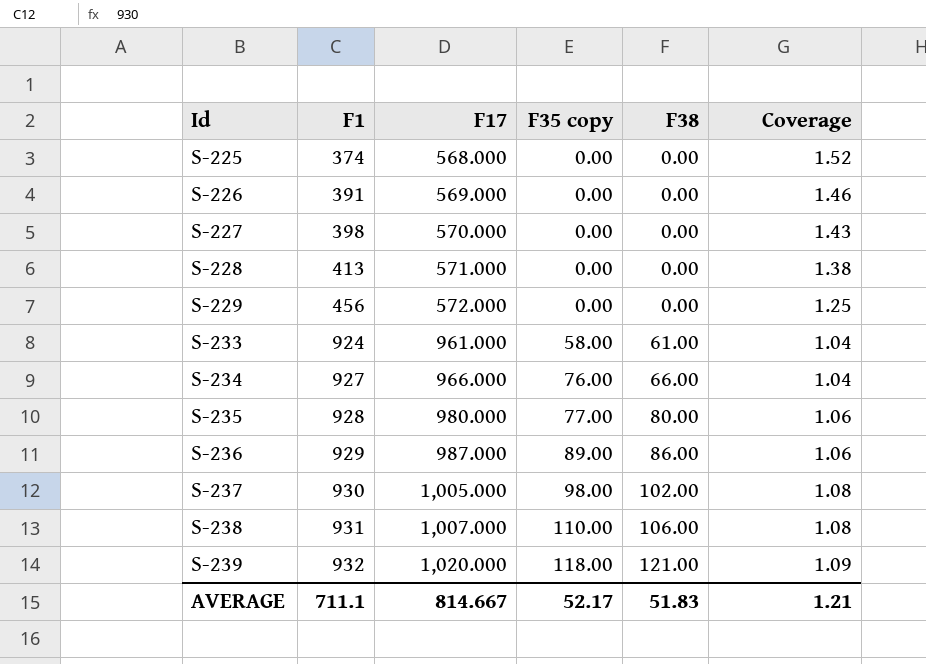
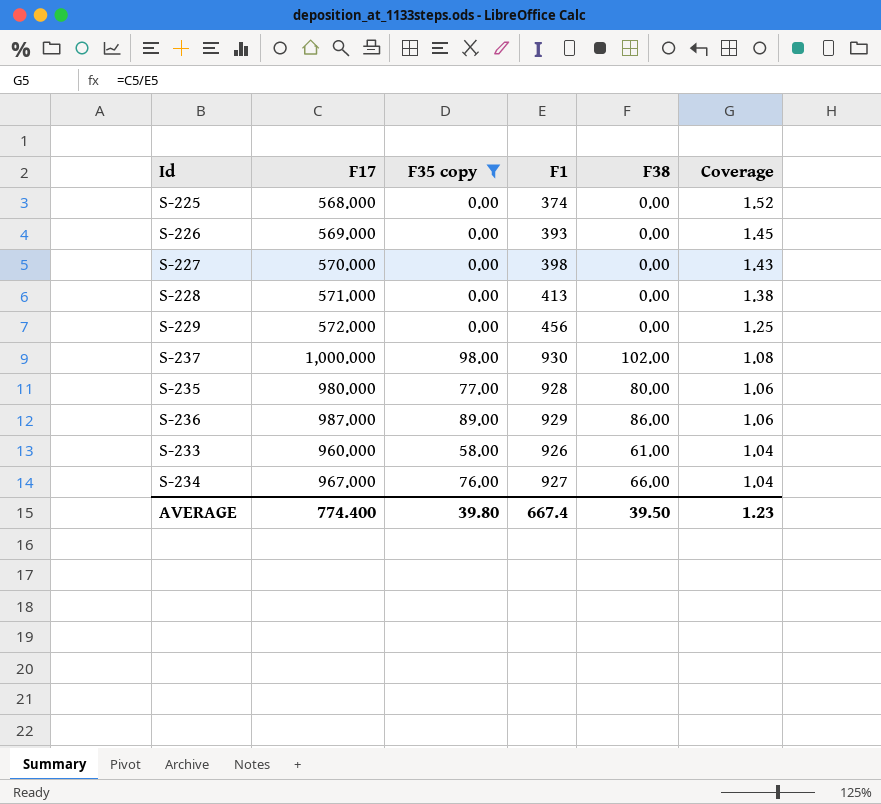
filter: none -> F35 copy <= 98.00
row order: Id ascending -> Coverage descending
column F1 | position: 2 -> 4
S-226 | F1: 391 -> 393
S-226 | Coverage: 1.46 -> 1.45
S-237 | F17: 1,005.000 -> 1,000.000
S-233 | F17: 961.000 -> 960.000
S-233 | F1: 924 -> 926
S-234 | F17: 966.000 -> 967.000
AVERAGE | F17: 814.667 -> 774.400
AVERAGE | F35 copy: 52.17 -> 39.80
AVERAGE | F1: 711.1 -> 667.4
AVERAGE | F38: 51.83 -> 39.50
AVERAGE | Coverage: 1.21 -> 1.23

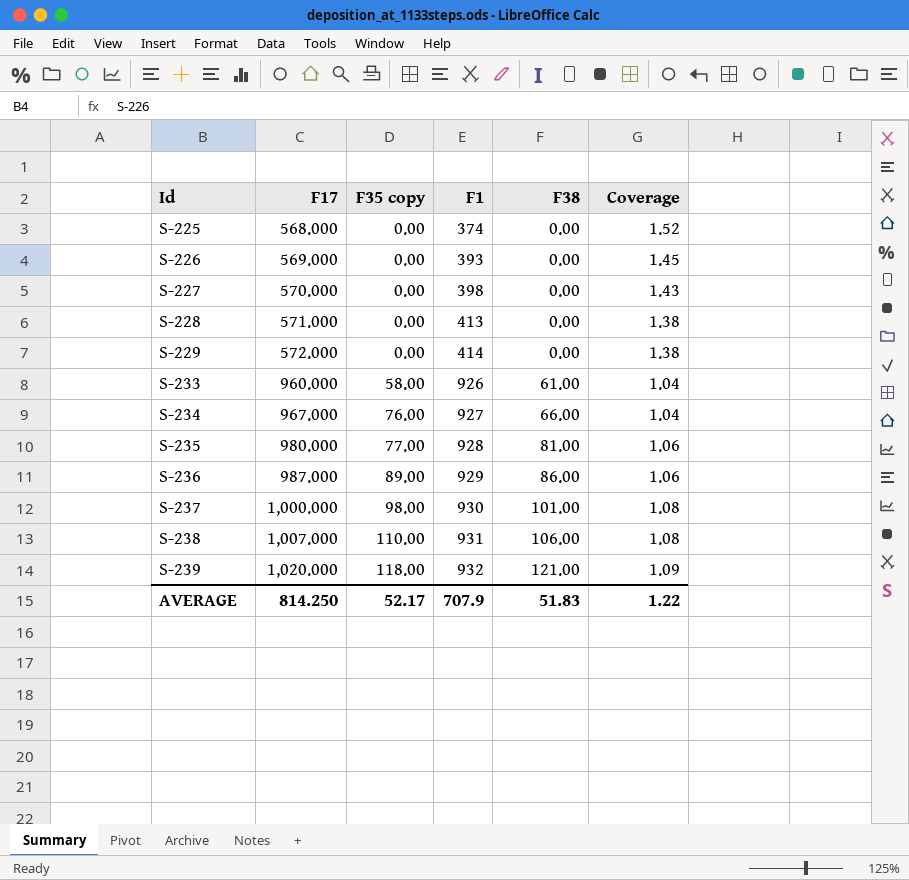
filter: F35 copy <= 98.00 -> none
row order: Coverage descending -> Id ascending
S-229 | F1: 456 -> 414
S-229 | Coverage: 1.25 -> 1.38
S-235 | F38: 80.00 -> 81.00
S-237 | F38: 102.00 -> 101.00
AVERAGE | F17: 774.400 -> 814.250
AVERAGE | F35 copy: 39.80 -> 52.17
AVERAGE | F1: 667.4 -> 707.9
AVERAGE | F38: 39.50 -> 51.83
AVERAGE | Coverage: 1.23 -> 1.22

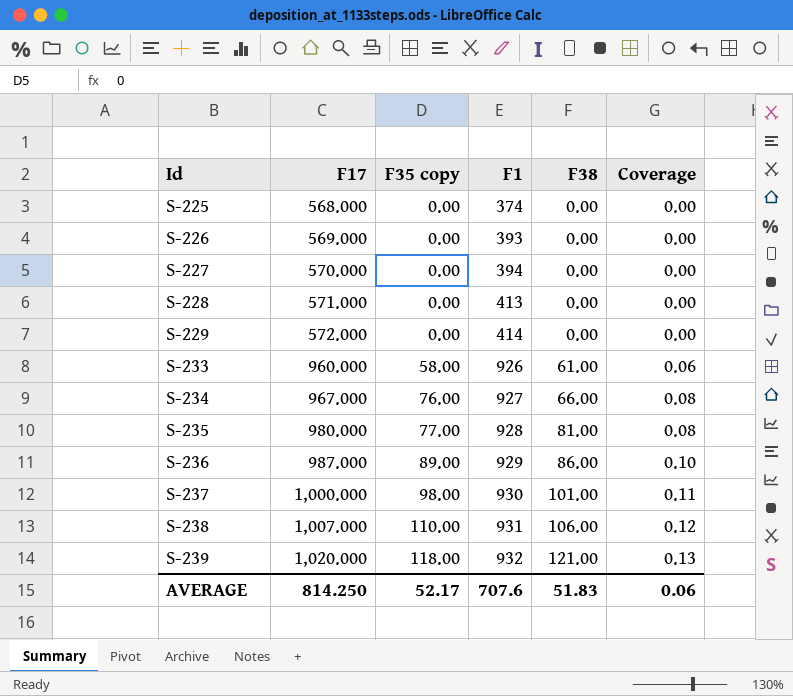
column Coverage | formula: [F17] / [F1] -> [F35 copy] / [F1]
S-227 | F1: 398 -> 394
AVERAGE | F1: 707.9 -> 707.6
AVERAGE | Coverage: 1.22 -> 0.06

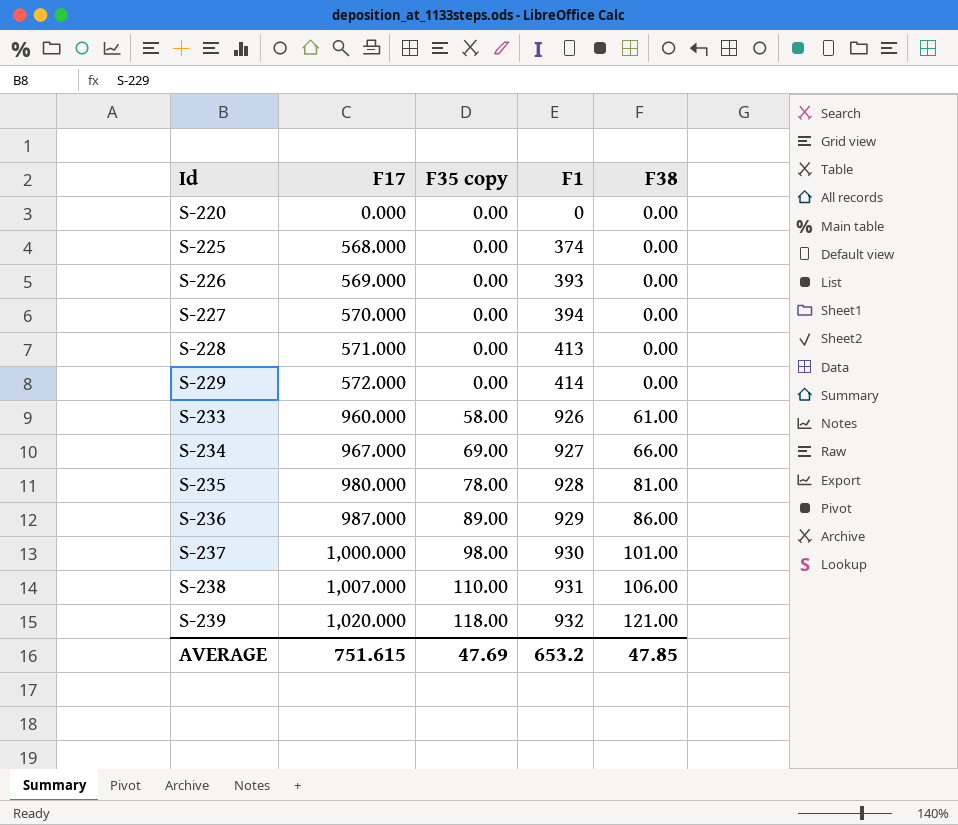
column Coverage | formula: [F35 copy] / [F1] -> none
row S-220: none -> 0.000 | 0.00 | 0 | 0.00
S-234 | F35 copy: 76.00 -> 69.00
S-235 | F35 copy: 77.00 -> 78.00
AVERAGE | F17: 814.250 -> 751.615
AVERAGE | F35 copy: 52.17 -> 47.69
AVERAGE | F1: 707.6 -> 653.2
AVERAGE | F38: 51.83 -> 47.85

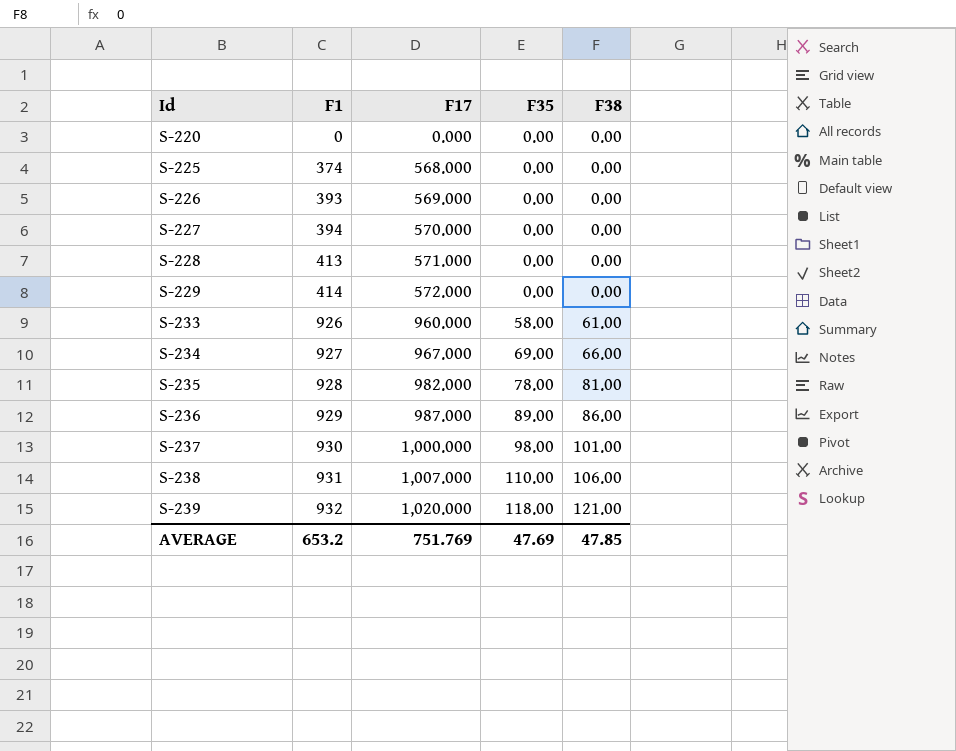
column F1 | position: 4 -> 2
column name: F35 copy -> F35
S-235 | F17: 980.000 -> 982.000
AVERAGE | F17: 751.615 -> 751.769

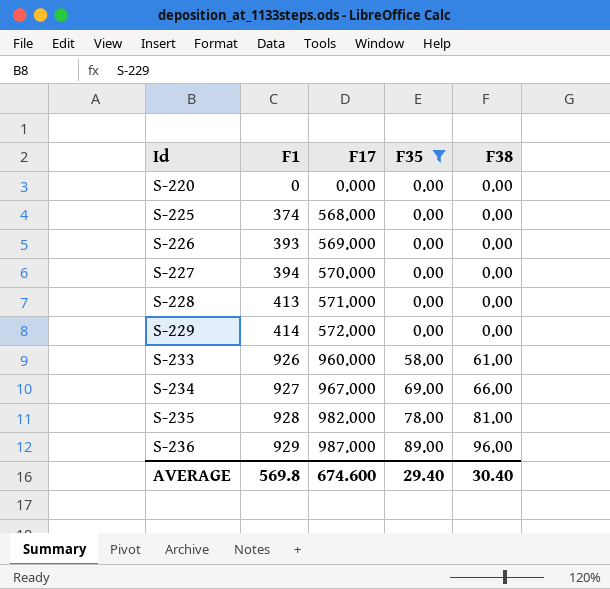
filter: none -> F35 <= 89.00
S-236 | F38: 86.00 -> 96.00
AVERAGE | F1: 653.2 -> 569.8
AVERAGE | F17: 751.769 -> 674.600
AVERAGE | F35: 47.69 -> 29.40
AVERAGE | F38: 47.85 -> 30.40

